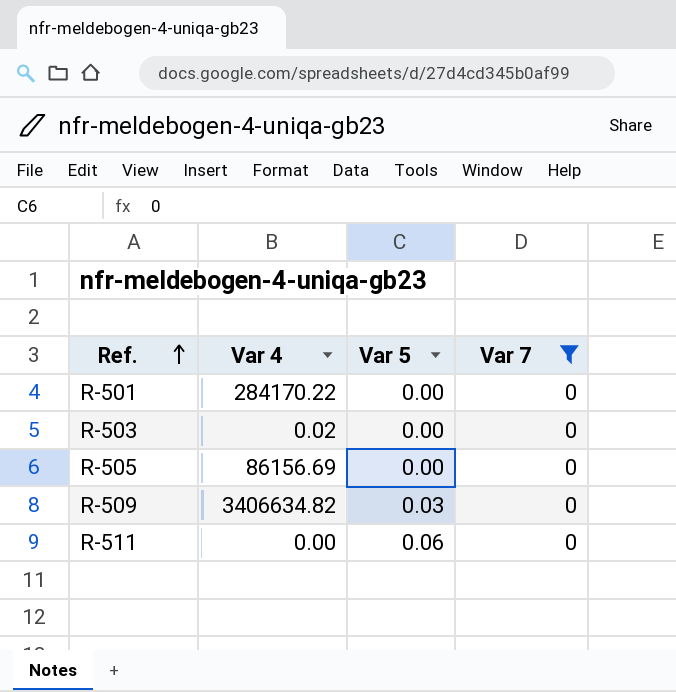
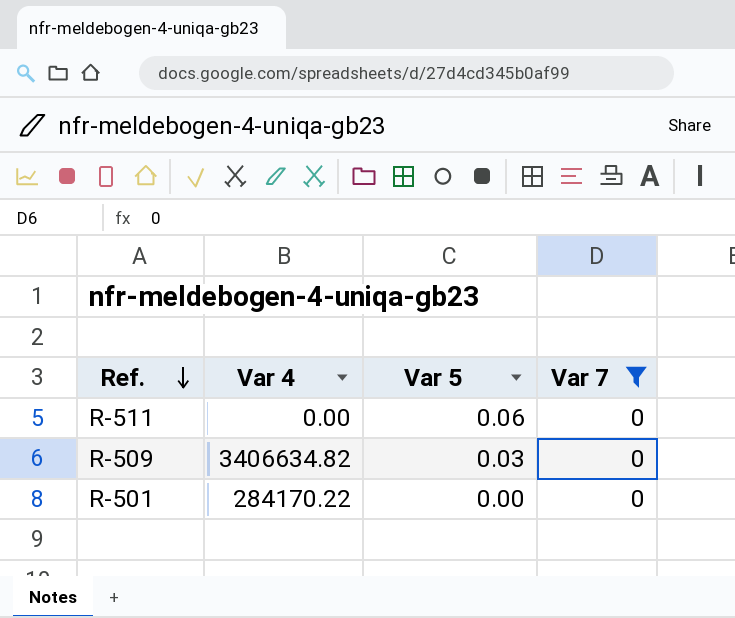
row order: Ref. ascending -> Ref. descending
row R-503: 0.02 | 0.00 | 0 -> none
row R-505: 86156.69 | 0.00 | 0 -> none

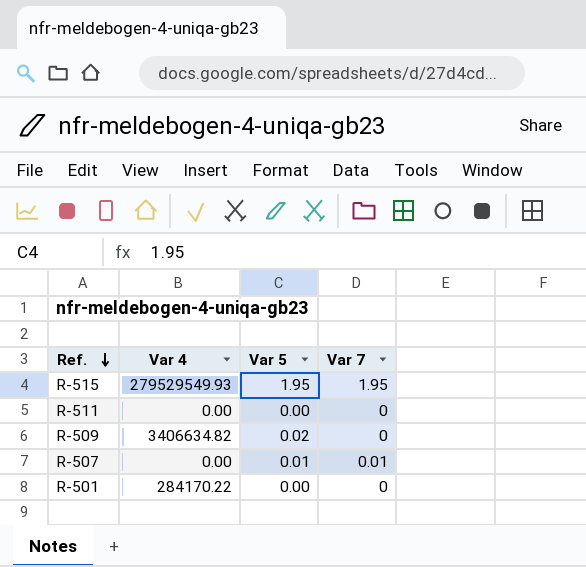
filter: Var 7 = 0 -> none
R-511 | Var 5: 0.06 -> 0.00
R-509 | Var 5: 0.03 -> 0.02

